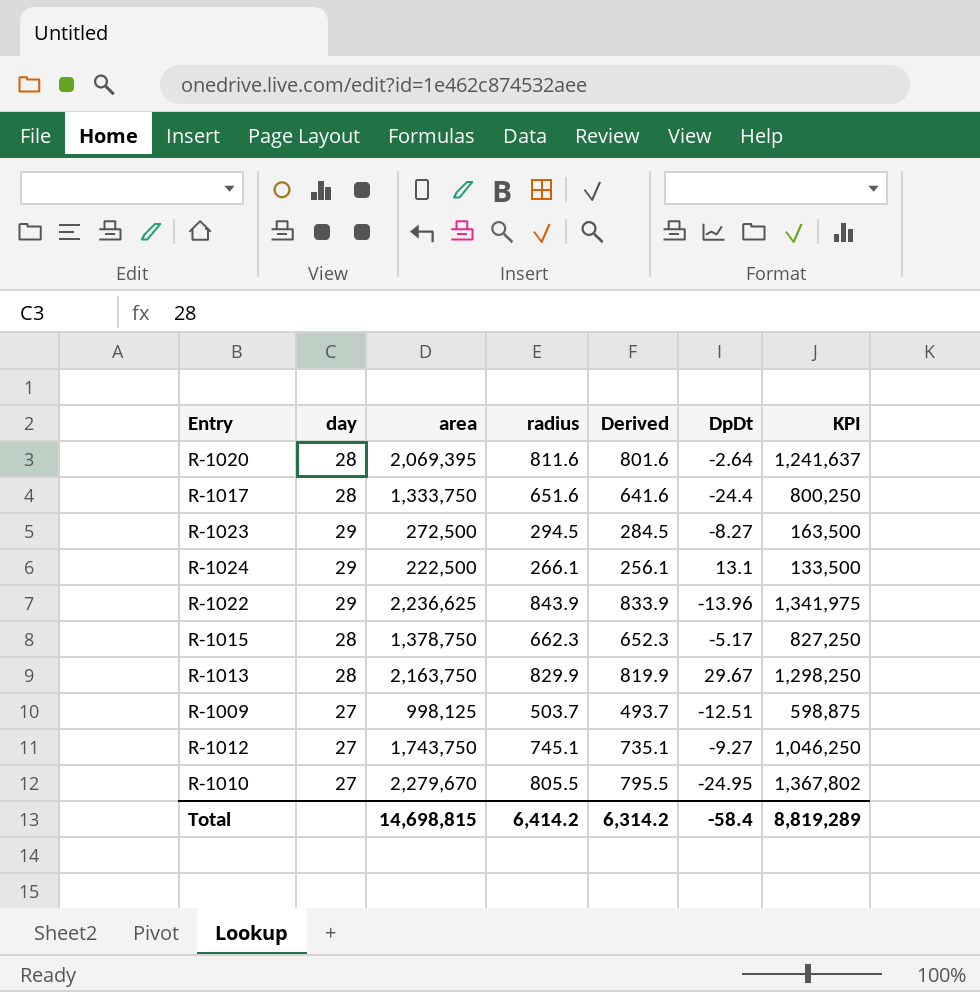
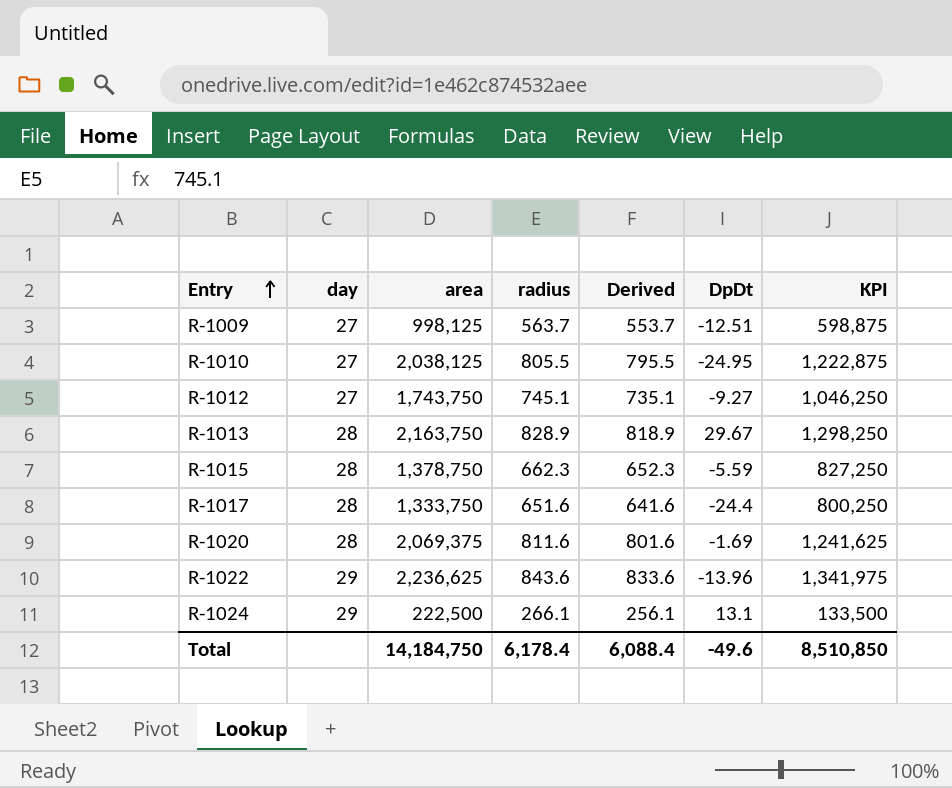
row order: none -> Entry ascending
row R-1023: 29 | 272,500 | 294.5 | 284.5 | -8.27 | 163,500 -> none
R-1009 | radius: 503.7 -> 563.7
R-1009 | Derived: 493.7 -> 553.7
R-1010 | area: 2,279,670 -> 2,038,125
R-1010 | KPI: 1,367,802 -> 1,222,875
R-1013 | radius: 829.9 -> 828.9
R-1013 | Derived: 819.9 -> 818.9
R-1015 | DpDt: -5.17 -> -5.59
R-1020 | area: 2,069,395 -> 2,069,375
R-1020 | DpDt: -2.64 -> -1.69
R-1020 | KPI: 1,241,637 -> 1,241,625
R-1022 | radius: 843.9 -> 843.6
R-1022 | Derived: 833.9 -> 833.6
Total | area: 14,698,815 -> 14,184,750
Total | radius: 6,414.2 -> 6,178.4
Total | Derived: 6,314.2 -> 6,088.4
Total | DpDt: -58.4 -> -49.6
Total | KPI: 8,819,289 -> 8,510,850

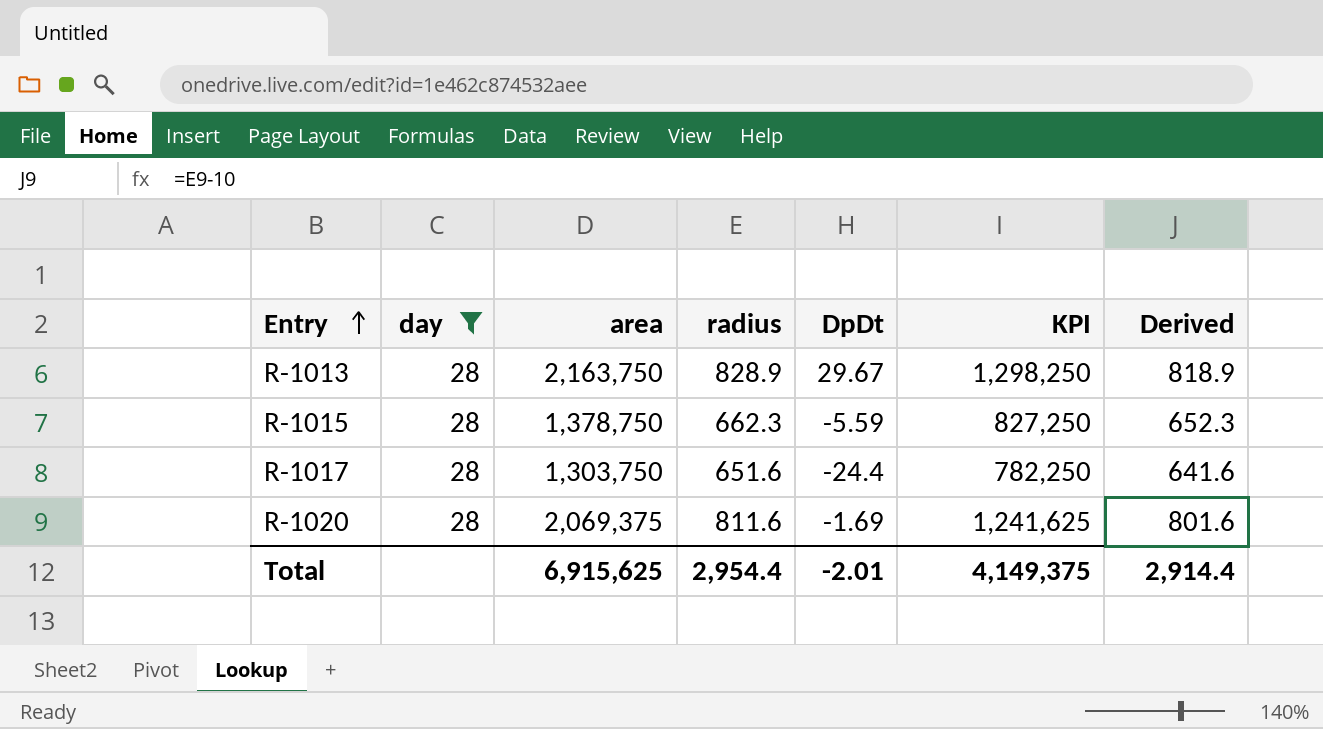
filter: none -> day = 28
column Derived | position: 5 -> 7
R-1017 | area: 1,333,750 -> 1,303,750
R-1017 | KPI: 800,250 -> 782,250
Total | area: 14,184,750 -> 6,915,625
Total | radius: 6,178.4 -> 2,954.4
Total | DpDt: -49.6 -> -2.01
Total | KPI: 8,510,850 -> 4,149,375
Total | Derived: 6,088.4 -> 2,914.4

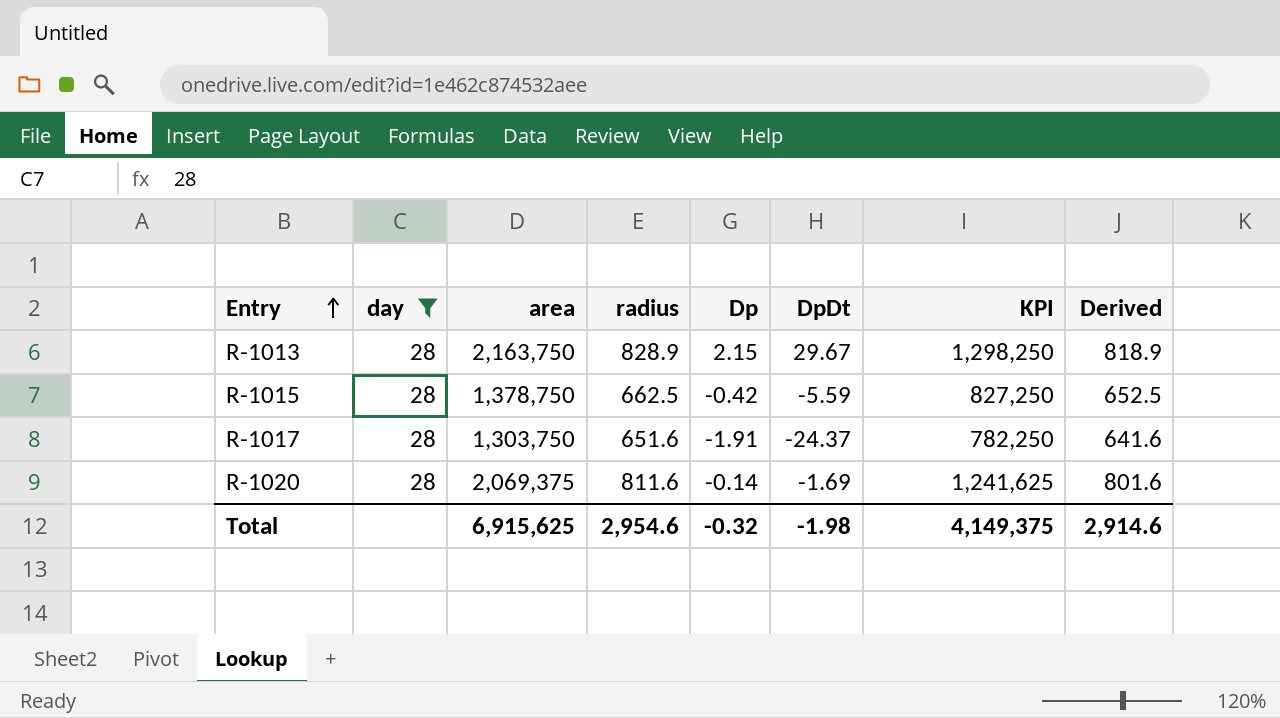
column Dp | position: none -> 5
R-1015 | radius: 662.3 -> 662.5
R-1015 | Derived: 652.3 -> 652.5
R-1017 | DpDt: -24.4 -> -24.37
Total | radius: 2,954.4 -> 2,954.6
Total | DpDt: -2.01 -> -1.98
Total | Derived: 2,914.4 -> 2,914.6

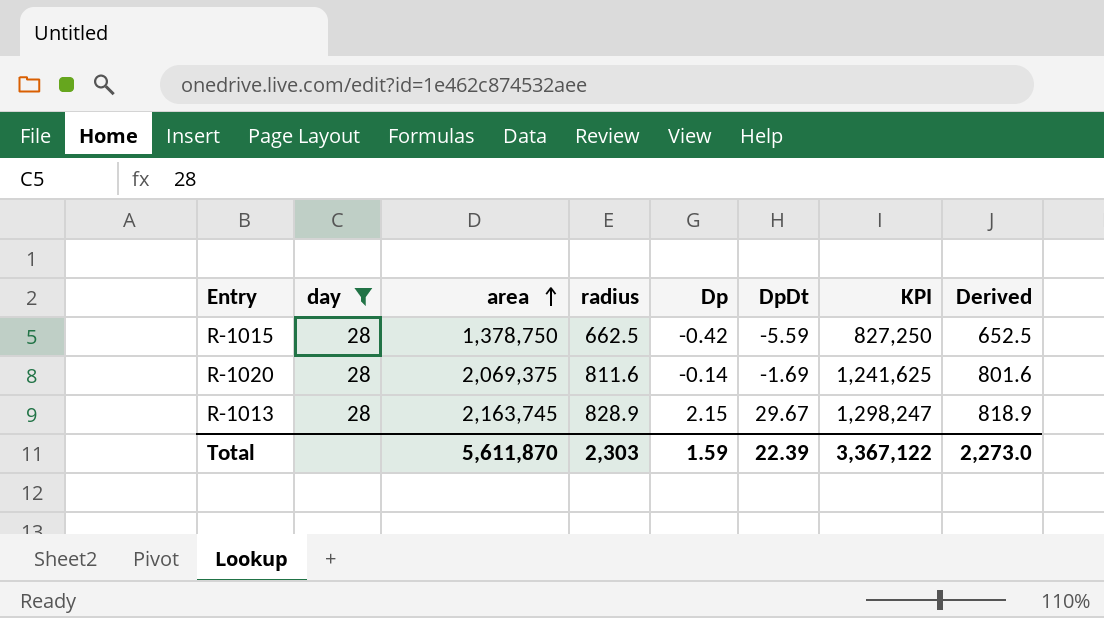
row order: Entry ascending -> area ascending
row R-1017: 28 | 1,303,750 | 651.6 | -1.91 | -24.37 | 782,250 | 641.6 -> none
R-1013 | area: 2,163,750 -> 2,163,745
R-1013 | KPI: 1,298,250 -> 1,298,247
Total | area: 6,915,625 -> 5,611,870
Total | radius: 2,954.6 -> 2,303
Total | Dp: -0.32 -> 1.59
Total | DpDt: -1.98 -> 22.39
Total | KPI: 4,149,375 -> 3,367,122
Total | Derived: 2,914.6 -> 2,273.0

